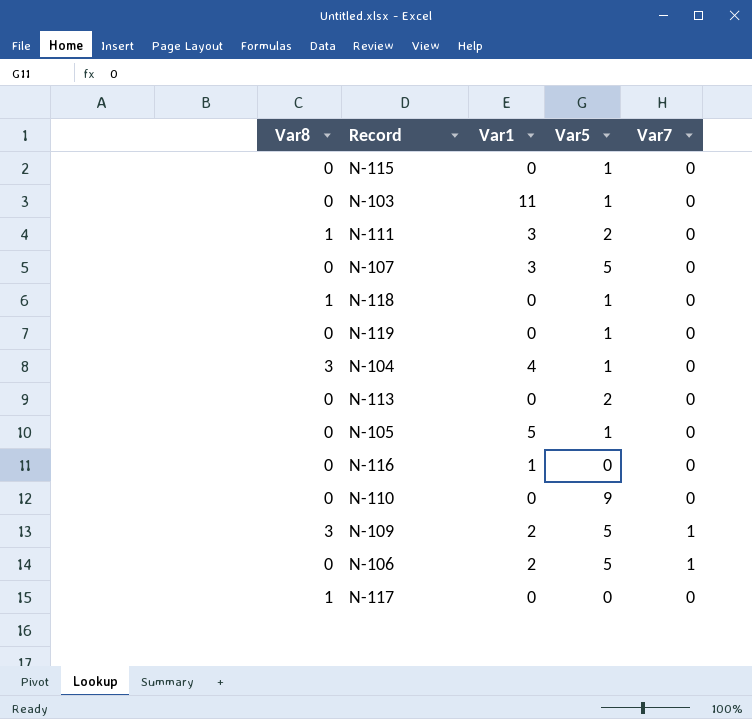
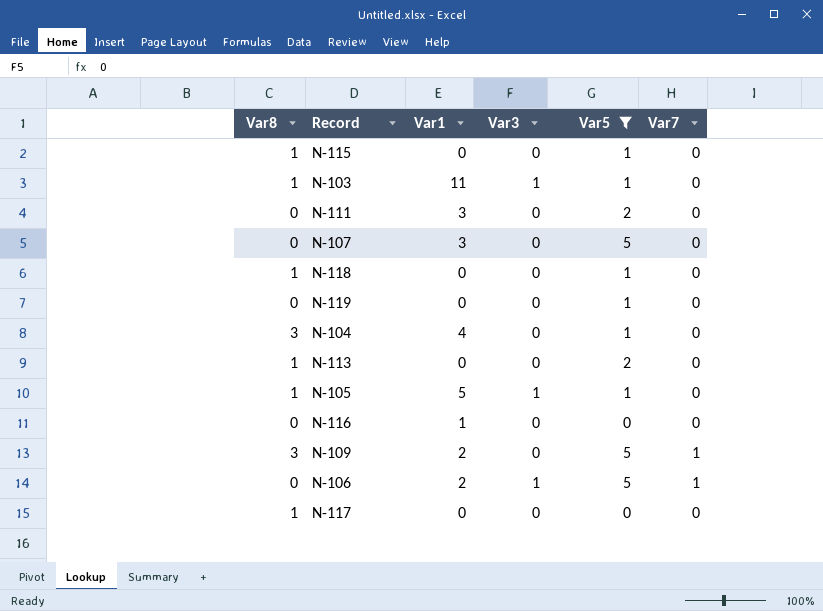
filter: none -> Var5 != 9
column Var3 | position: none -> 4
N-115 | Var8: 0 -> 1
N-103 | Var8: 0 -> 1
N-111 | Var8: 1 -> 0
N-113 | Var8: 0 -> 1
N-105 | Var8: 0 -> 1

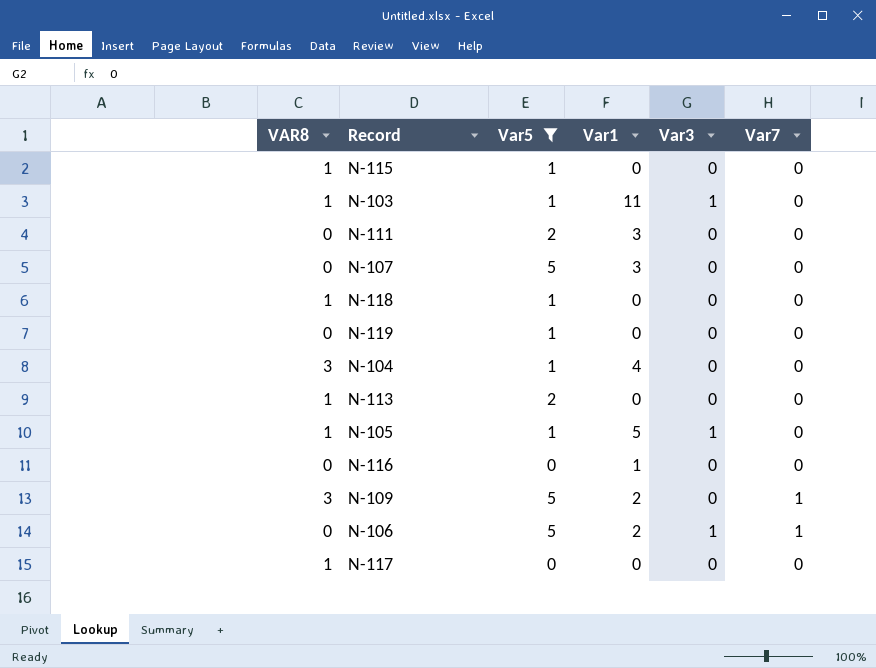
column name: Var8 -> VAR8
column Var5 | position: 5 -> 3

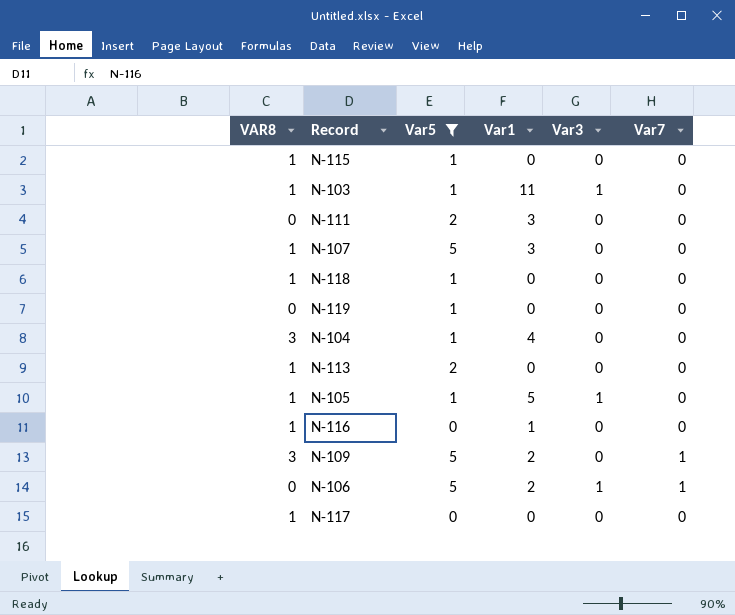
N-107 | VAR8: 0 -> 1
N-116 | VAR8: 0 -> 1

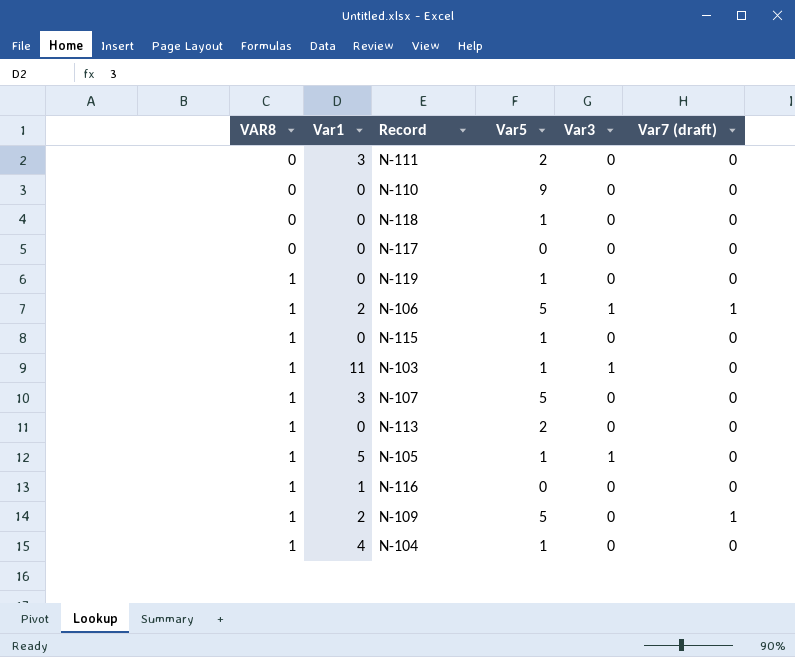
filter: Var5 != 9 -> none
row order: none -> VAR8 ascending
column Var1 | position: 4 -> 2
column name: Var7 -> Var7 (draft)
N-118 | VAR8: 1 -> 0
N-117 | VAR8: 1 -> 0
N-119 | VAR8: 0 -> 1
N-106 | VAR8: 0 -> 1
N-109 | VAR8: 3 -> 1
N-104 | VAR8: 3 -> 1

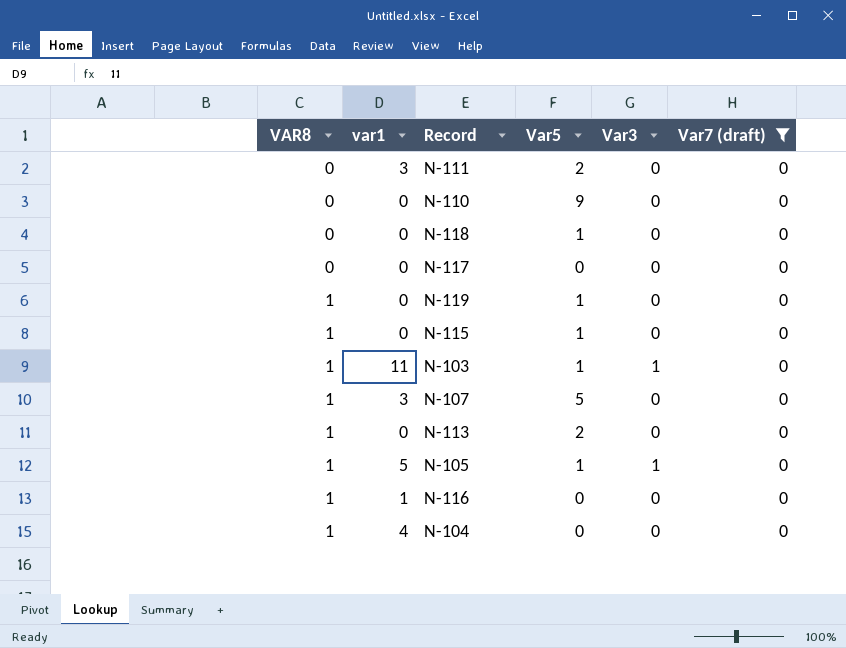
filter: none -> Var7 (draft) = 0
column name: Var1 -> var1
N-104 | Var5: 1 -> 0

